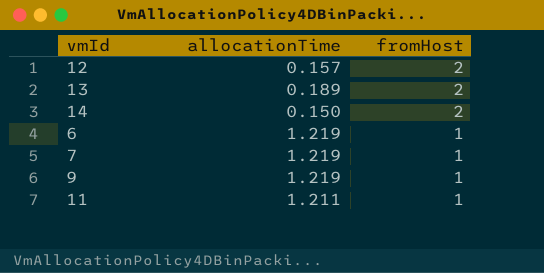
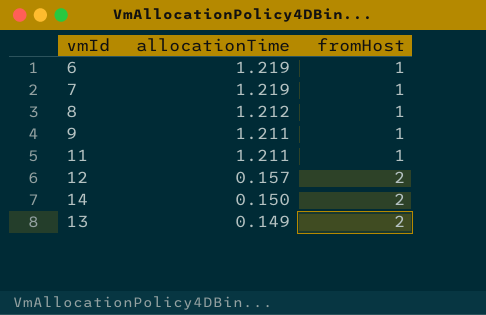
row order: fromHost descending -> allocationTime descending
row 8: none -> 1.212 | 1
9 | allocationTime: 1.219 -> 1.211
13 | allocationTime: 0.189 -> 0.149

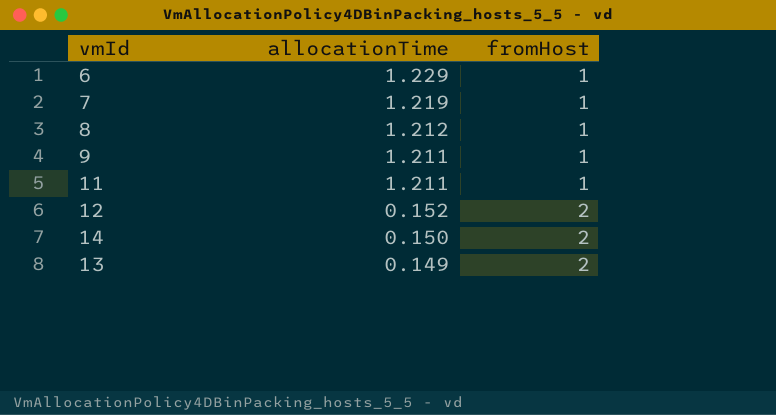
6 | allocationTime: 1.219 -> 1.229
12 | allocationTime: 0.157 -> 0.152

